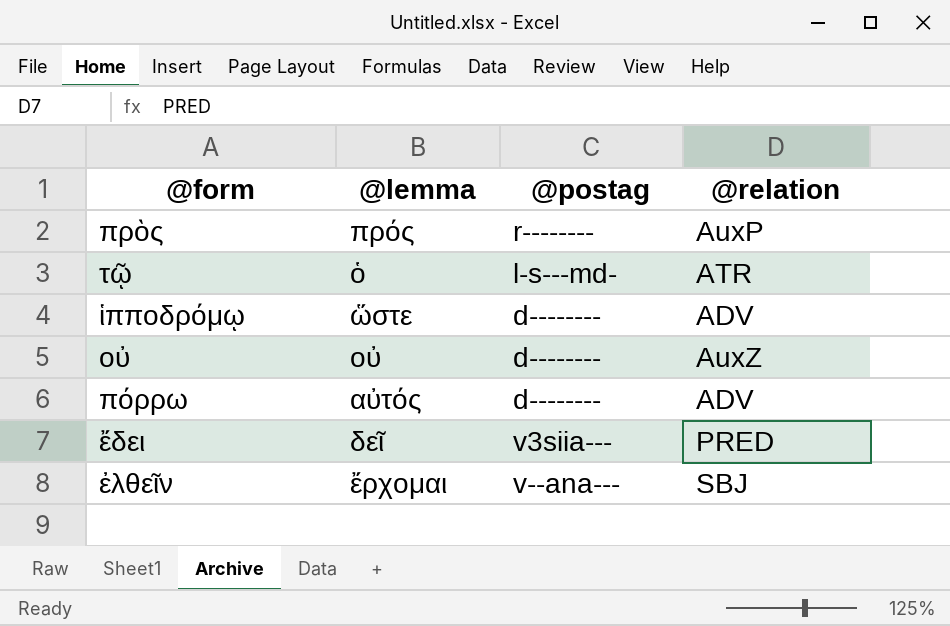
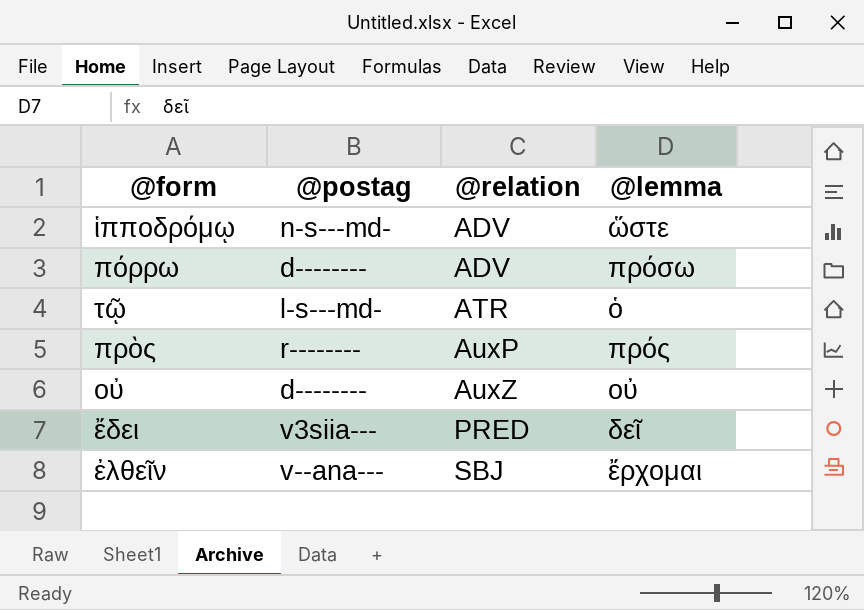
row order: none -> @relation ascending
column @lemma | position: 2 -> 4
ἱπποδρόμῳ | @postag: d-------- -> n-s---md-
πόρρω | @lemma: αὐτός -> πρόσω

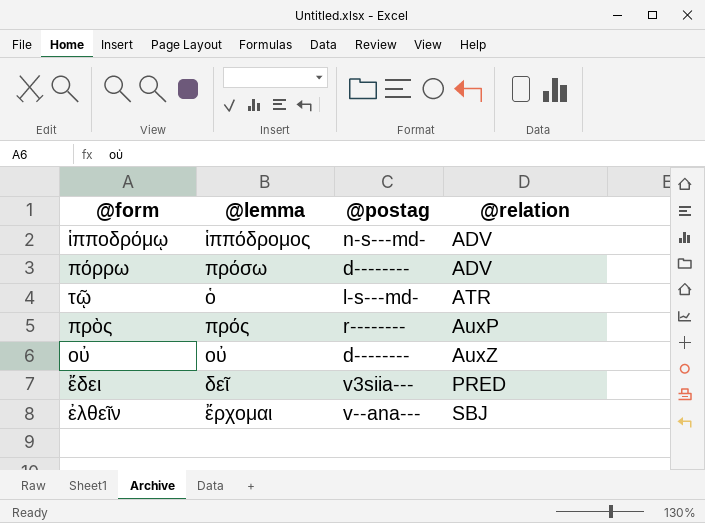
column @lemma | position: 4 -> 2
ἱπποδρόμῳ | @lemma: ὥστε -> ἱππόδρομος

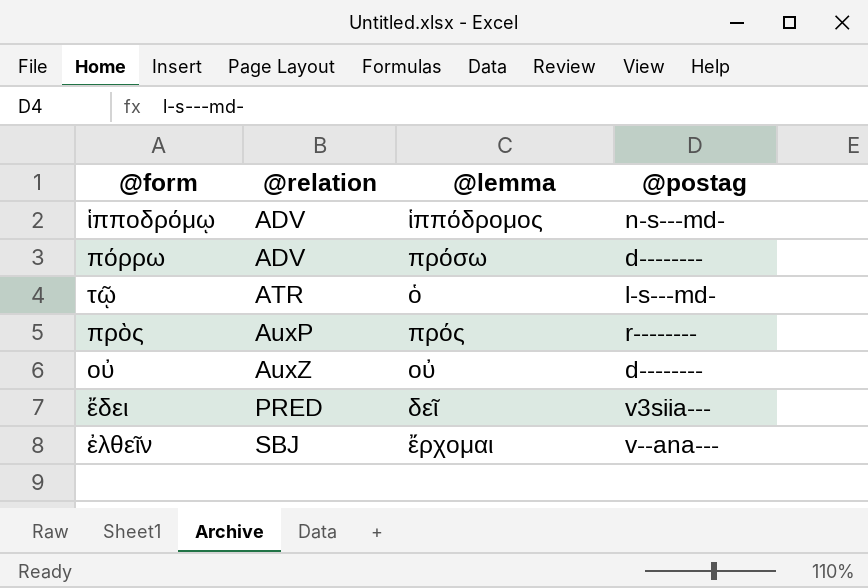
column @relation | position: 4 -> 2

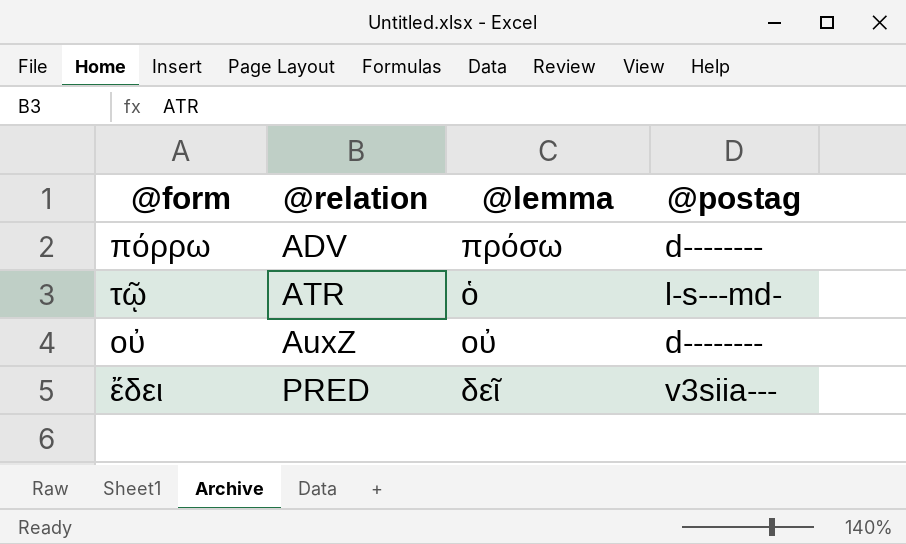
row ἱπποδρόμῳ: ADV | ἱππόδρομος | n-s---md- -> none
row πρὸς: AuxP | πρός | r-------- -> none
row ἐλθεῖν: SBJ | ἔρχομαι | v--ana--- -> none

